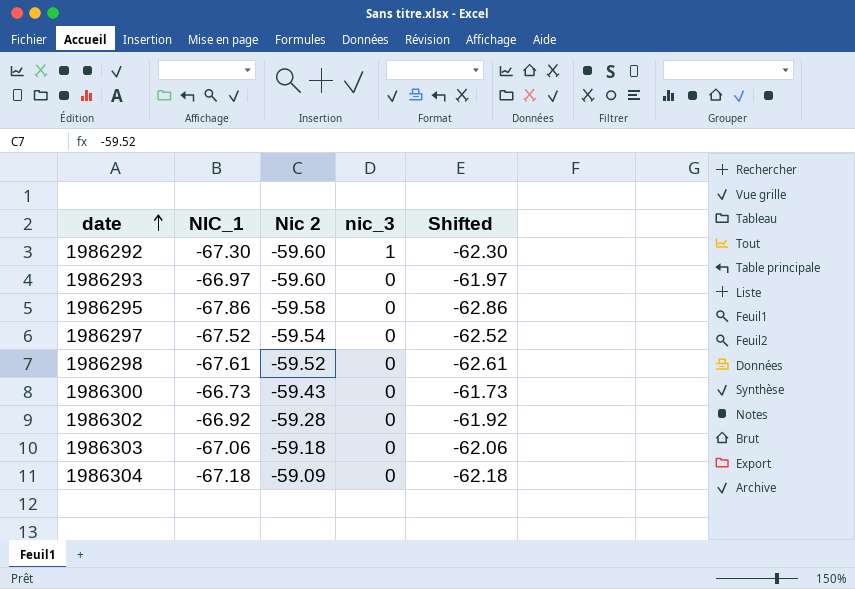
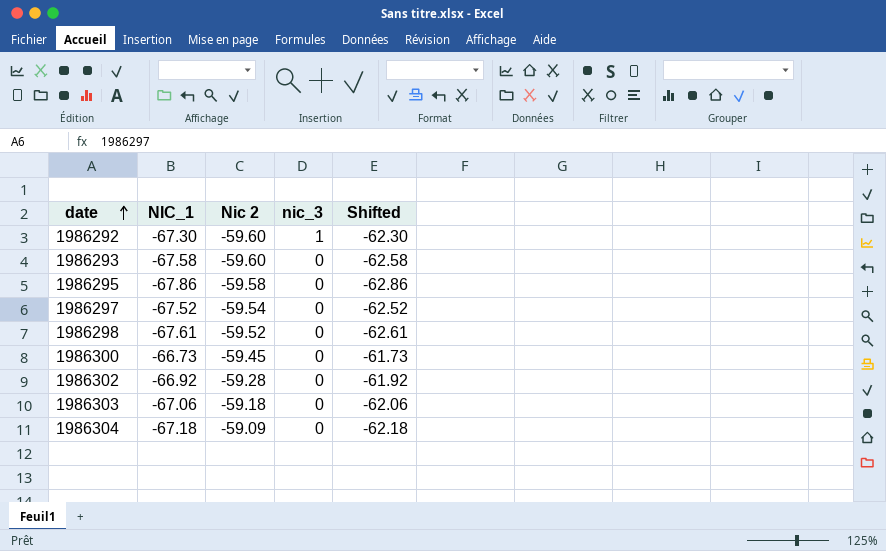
1986293 | NIC_1: -66.97 -> -67.58
1986293 | Shifted: -61.97 -> -62.58
1986300 | Nic 2: -59.43 -> -59.45

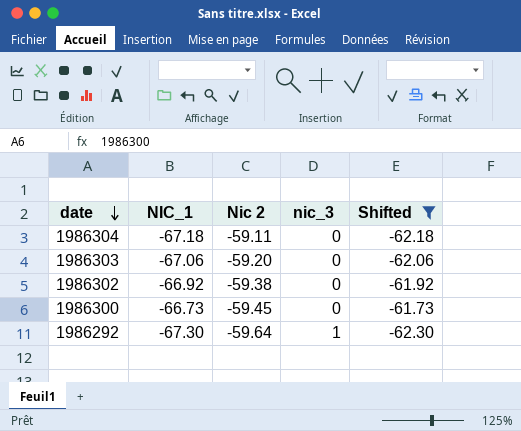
filter: none -> Shifted >= -62.30
row order: date ascending -> date descending
1986304 | Nic 2: -59.09 -> -59.11
1986303 | Nic 2: -59.18 -> -59.20
1986302 | Nic 2: -59.28 -> -59.38
1986292 | Nic 2: -59.60 -> -59.64

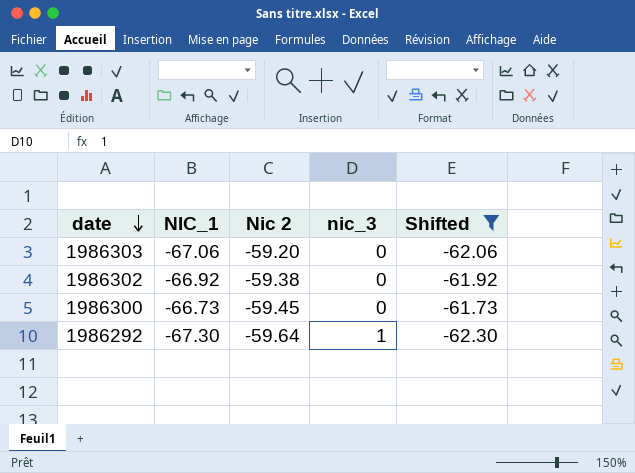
row 1986304: -67.18 | -59.11 | 0 | -62.18 -> none

